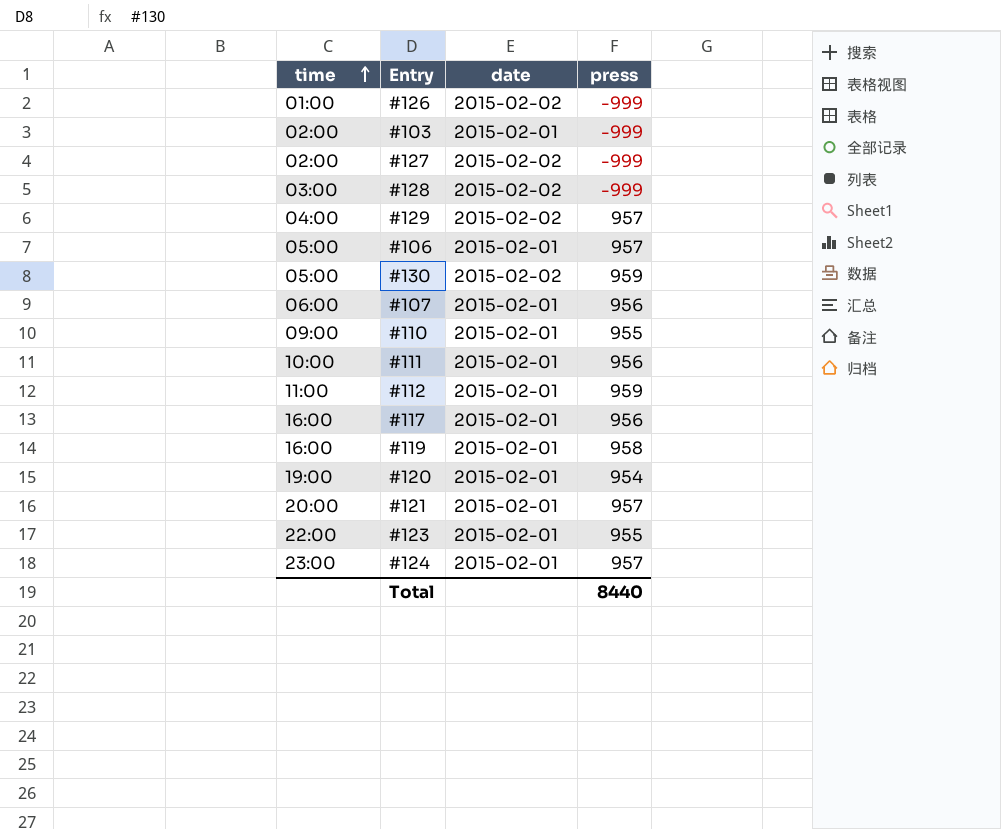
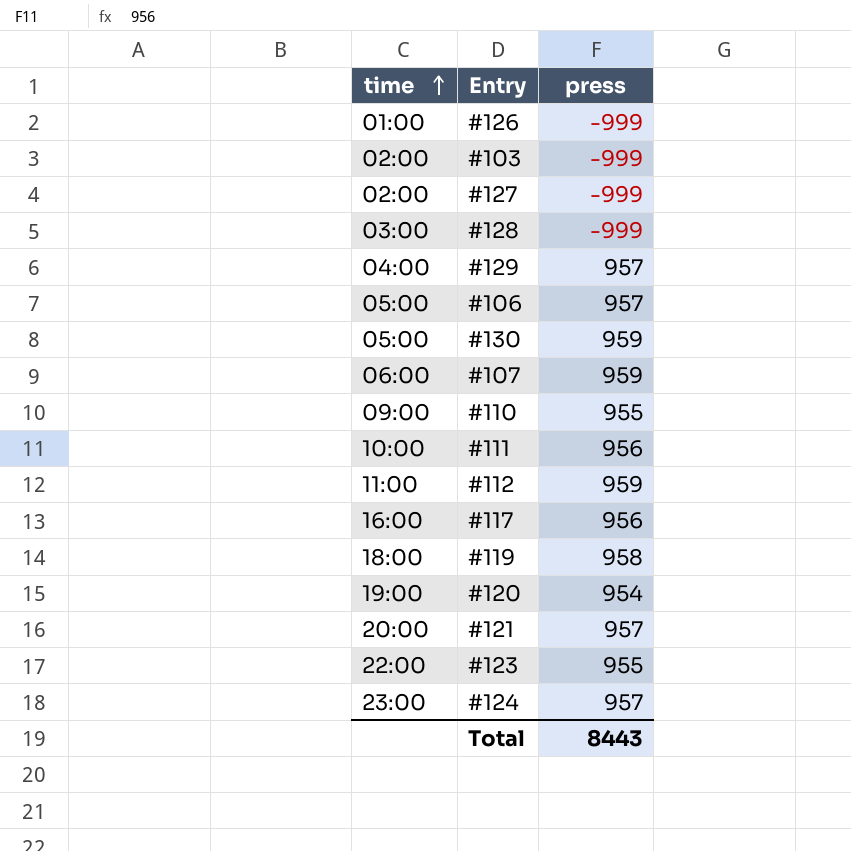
column date | position: 3 -> none
#107 | press: 956 -> 959
#119 | time: 16:00 -> 18:00
Total | press: 8440 -> 8443

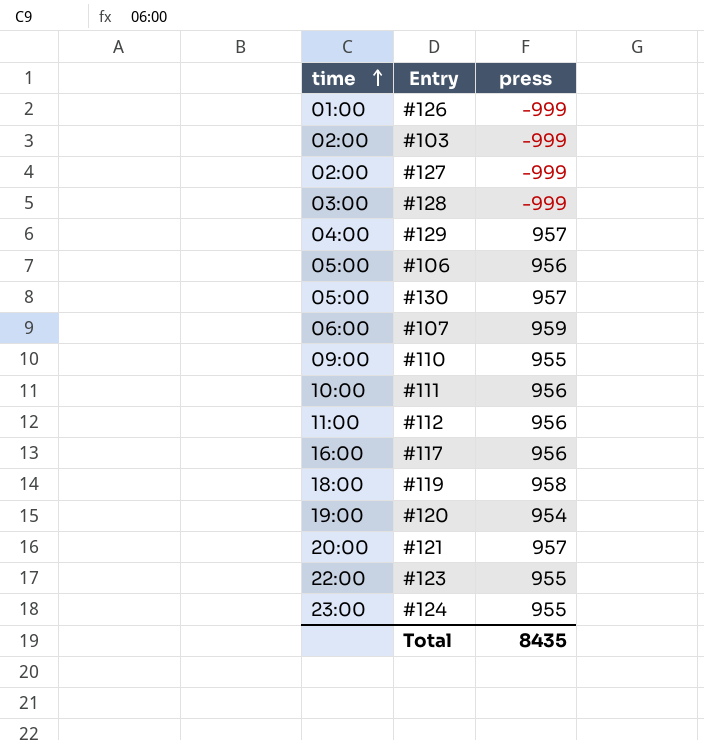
#106 | press: 957 -> 956
#130 | press: 959 -> 957
#112 | press: 959 -> 956
#124 | press: 957 -> 955
Total | press: 8443 -> 8435

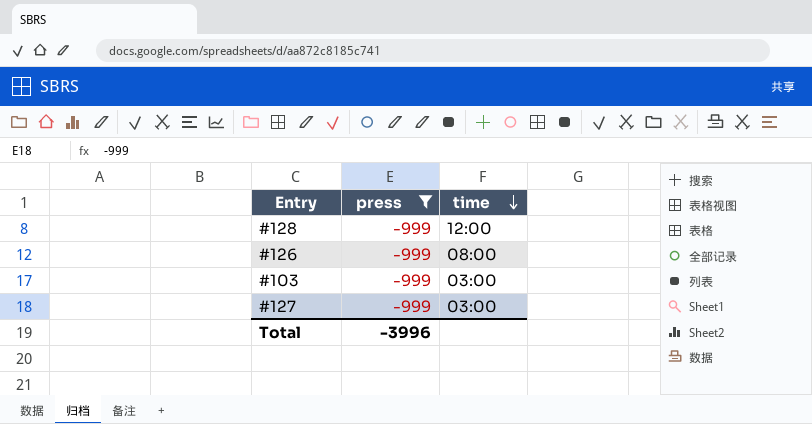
filter: none -> press = -999
row order: time ascending -> time descending
column time | position: 1 -> 3
#128 | time: 03:00 -> 12:00
#126 | time: 01:00 -> 08:00
#103 | time: 02:00 -> 03:00
#127 | time: 02:00 -> 03:00
Total | press: 8435 -> -3996

